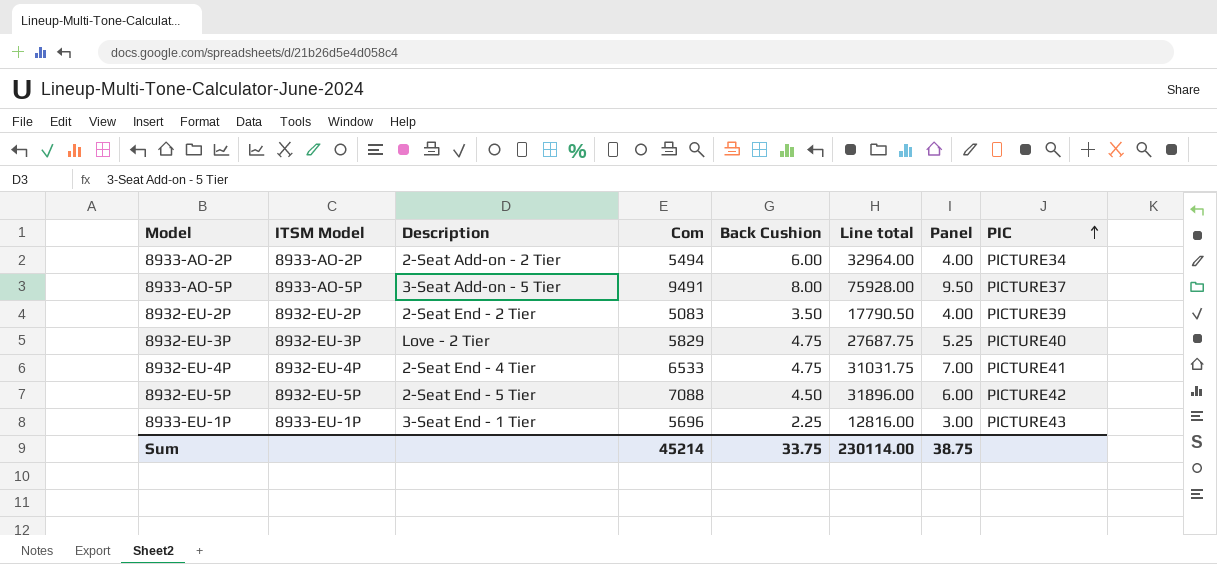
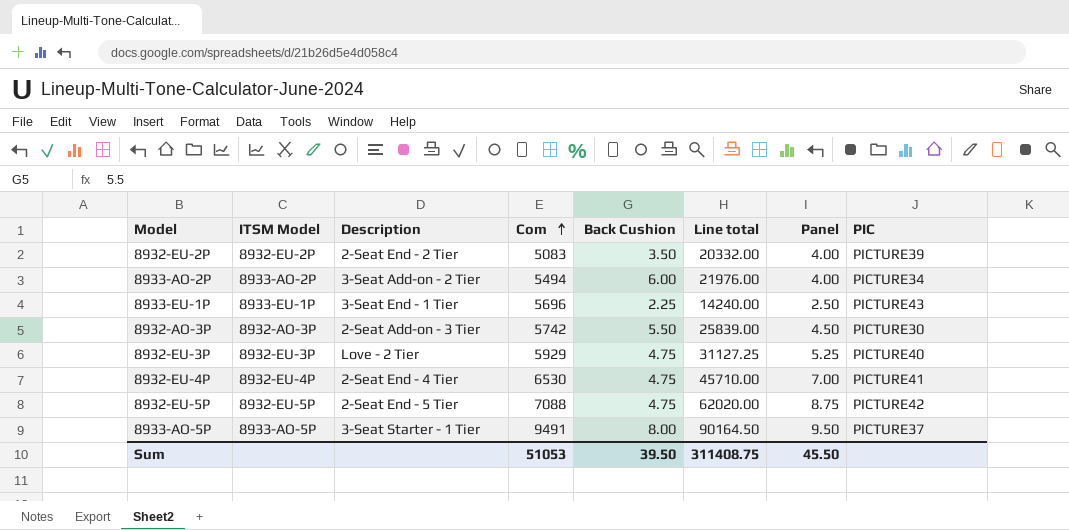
row order: PIC ascending -> Com ascending
column Line total | formula: [Com] * [Back Cushion] -> [Com] * [Panel]
8933-AO-2P | Description: 2-Seat Add-on - 2 Tier -> 3-Seat Add-on - 2 Tier
8933-EU-1P | Panel: 3.00 -> 2.50
row 8932-AO-3P: none -> 8932-AO-3P | 2-Seat Add-on - 3 Tier | 5742 | 5.50 | 25839.00 | 4.50 | PICTURE30
8932-EU-3P | Com: 5829 -> 5929
8932-EU-4P | Com: 6533 -> 6530
8932-EU-5P | Back Cushion: 4.50 -> 4.75
8932-EU-5P | Panel: 6.00 -> 8.75
8933-AO-5P | Description: 3-Seat Add-on - 5 Tier -> 3-Seat Starter - 1 Tier
Sum | Com: 45214 -> 51053
Sum | Back Cushion: 33.75 -> 39.50
Sum | Line total: 230114.00 -> 311408.75
Sum | Panel: 38.75 -> 45.50

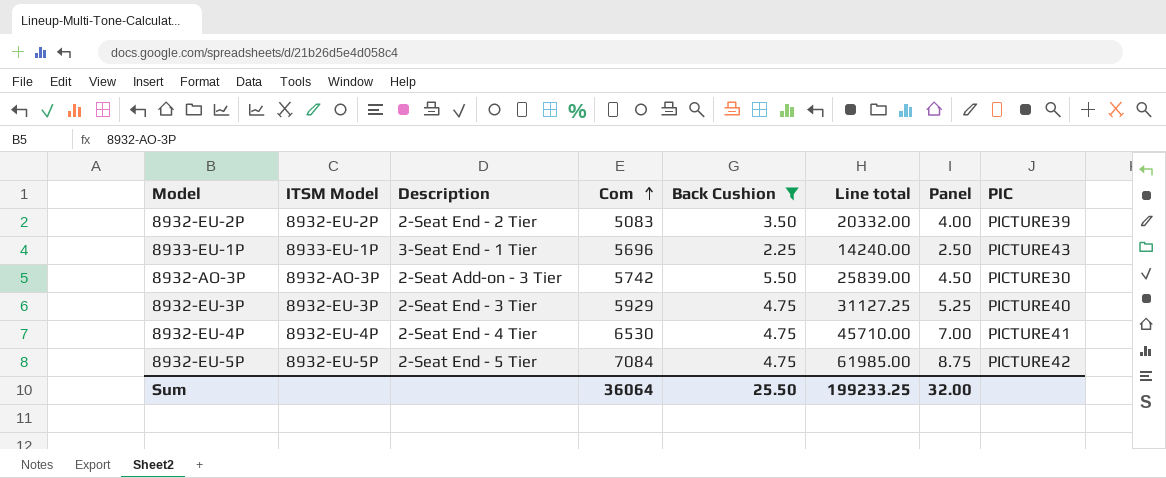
filter: none -> Back Cushion <= 5.50
8932-EU-3P | Description: Love - 2 Tier -> 2-Seat End - 3 Tier
8932-EU-5P | Com: 7088 -> 7084
8932-EU-5P | Line total: 62020.00 -> 61985.00
Sum | Com: 51053 -> 36064
Sum | Back Cushion: 39.50 -> 25.50
Sum | Line total: 311408.75 -> 199233.25
Sum | Panel: 45.50 -> 32.00

